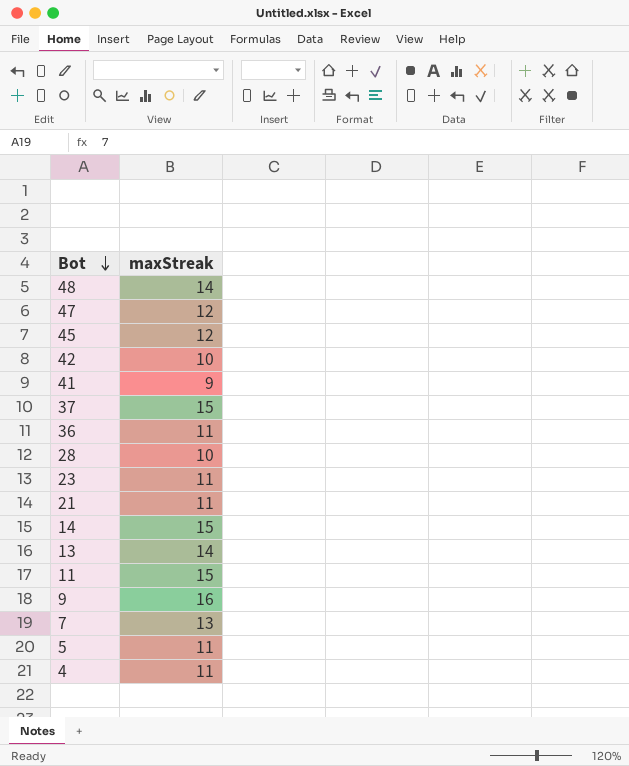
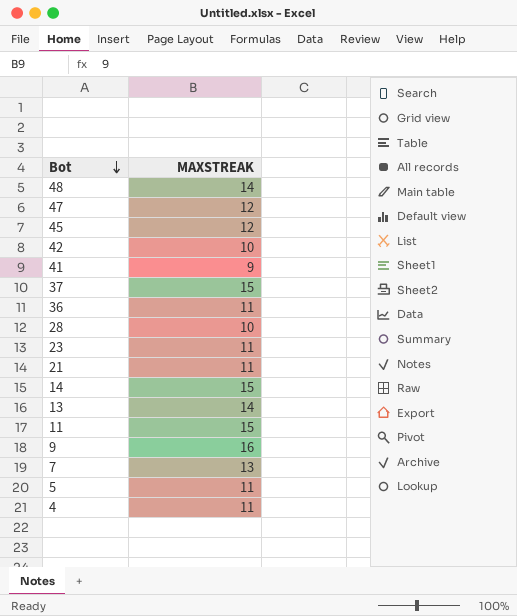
column name: maxStreak -> MAXSTREAK

